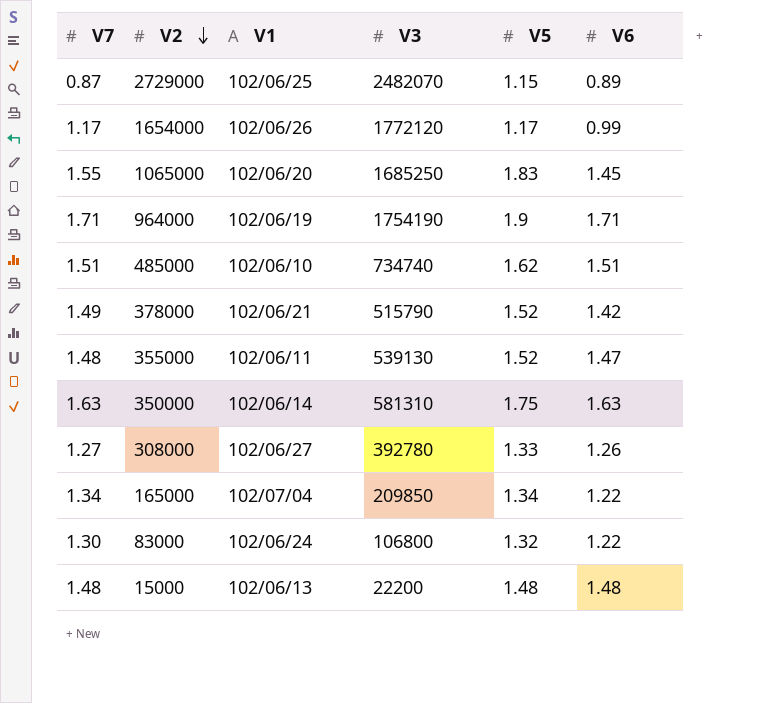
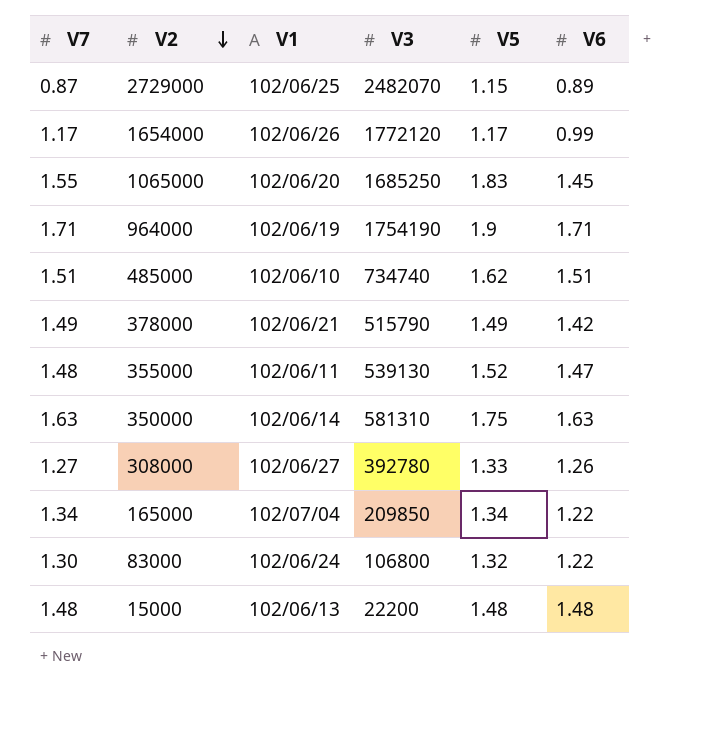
378000 | V5: 1.52 -> 1.49

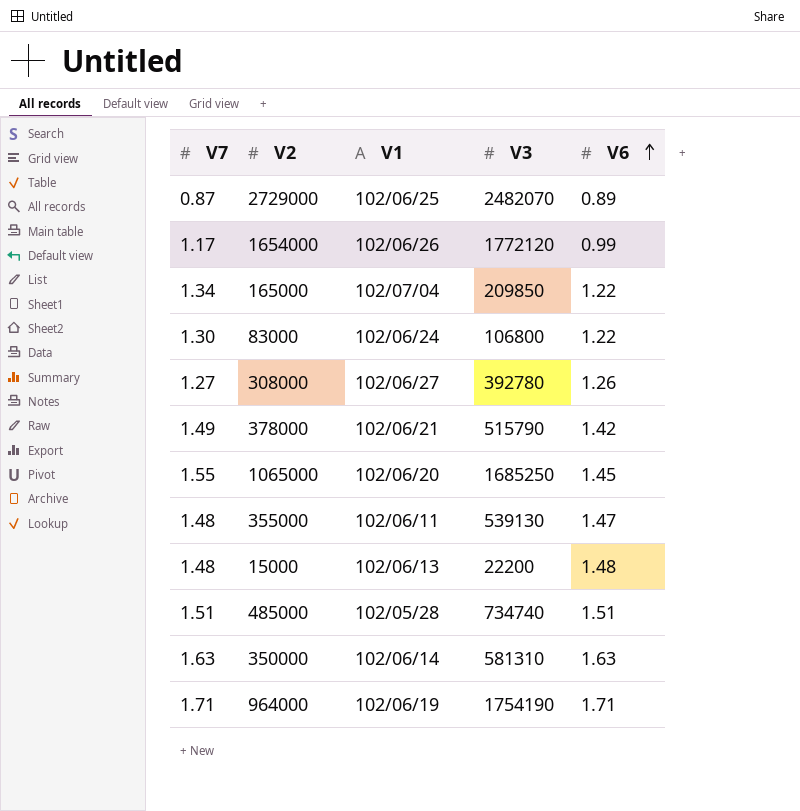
row order: V2 descending -> V6 ascending
column V5 | position: 5 -> none
485000 | V1: 102/06/10 -> 102/05/28

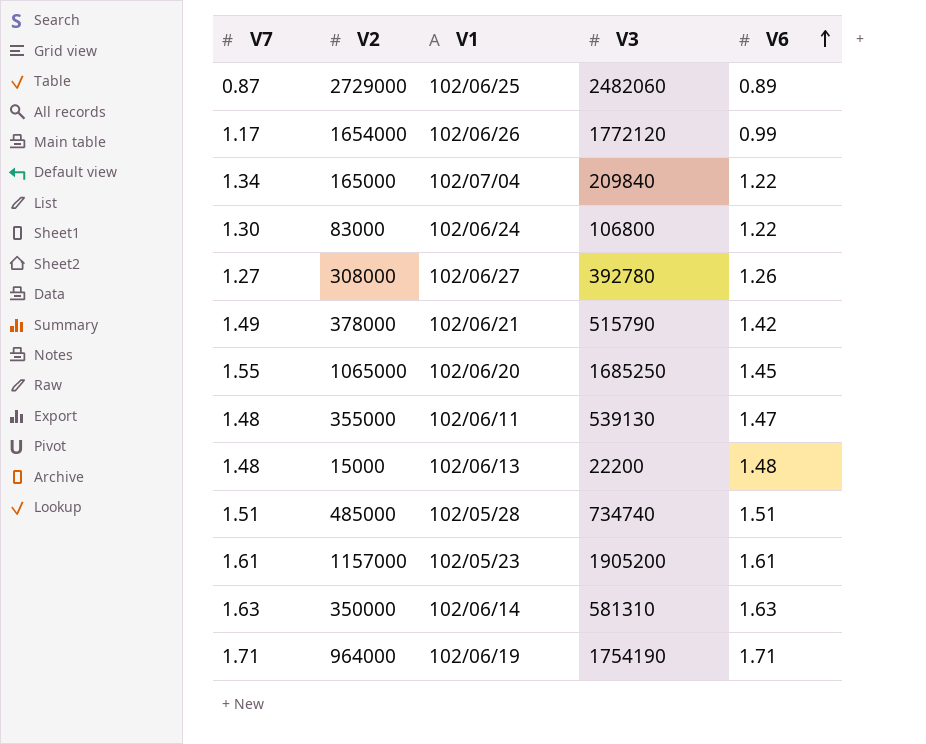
2729000 | V3: 2482070 -> 2482060
165000 | V3: 209850 -> 209840
row 1157000: none -> 1.61 | 102/05/23 | 1905200 | 1.61

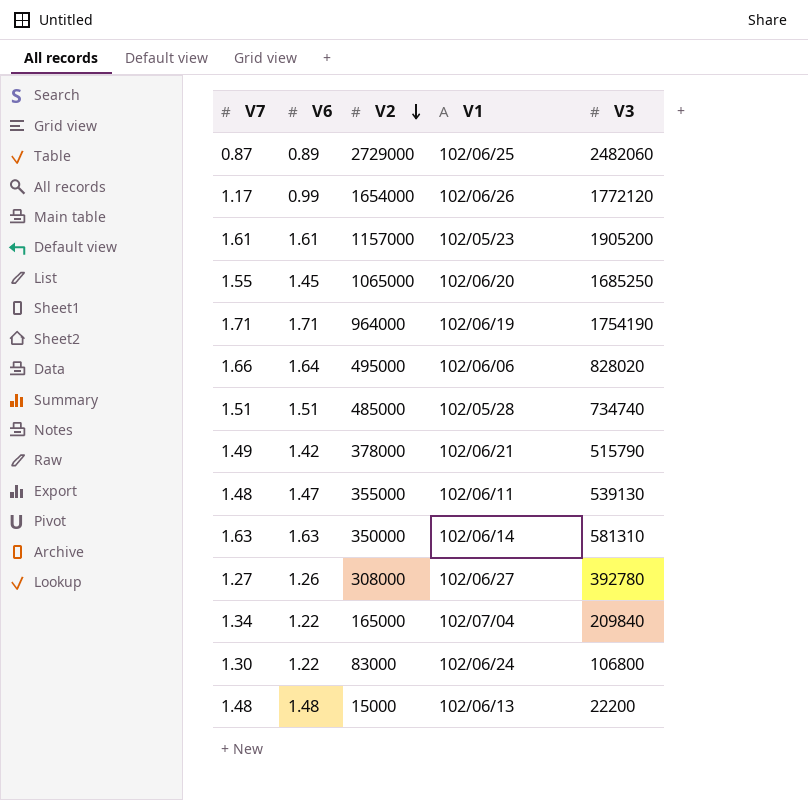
row order: V6 ascending -> V2 descending
column V6 | position: 5 -> 2
row 495000: none -> 1.66 | 1.64 | 102/06/06 | 828020

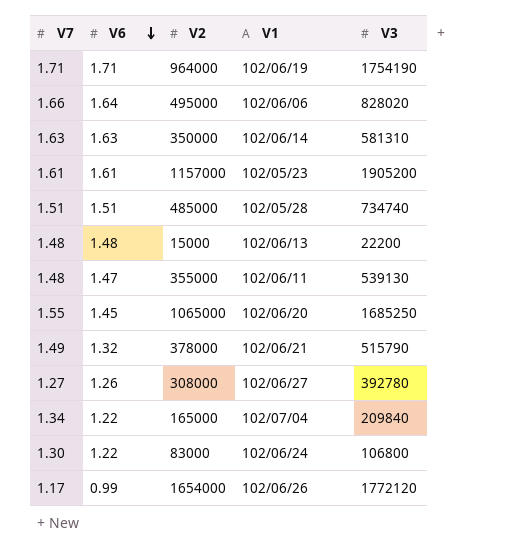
row order: V2 descending -> V6 descending
row 2729000: 0.87 | 0.89 | 102/06/25 | 2482060 -> none
378000 | V6: 1.42 -> 1.32

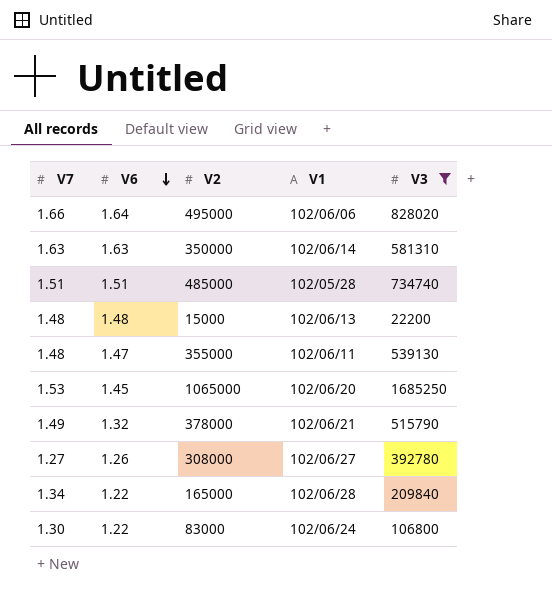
filter: none -> V3 <= 1685250
1065000 | V7: 1.55 -> 1.53
165000 | V1: 102/07/04 -> 102/06/28

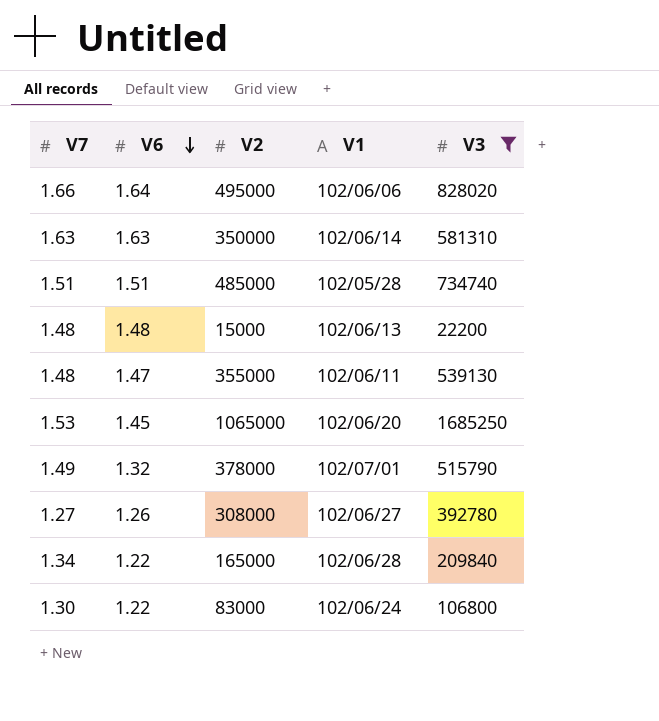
378000 | V1: 102/06/21 -> 102/07/01

